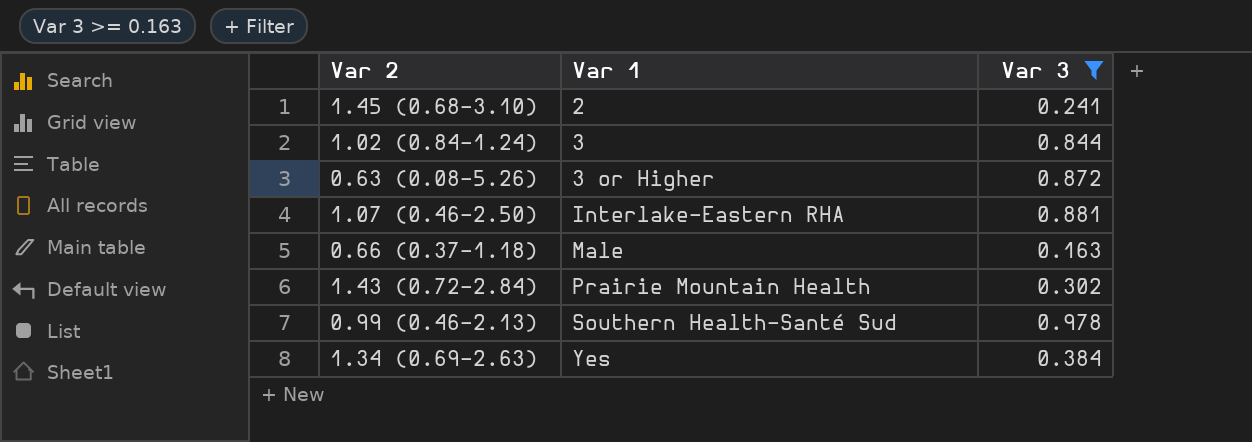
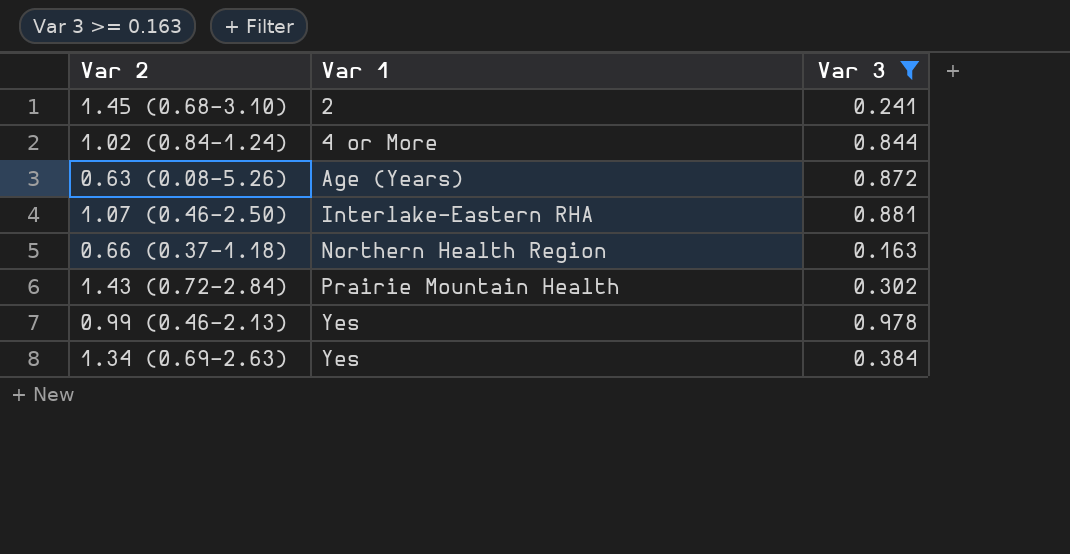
1.02 (0.84-1.24) | Var 1: 3 -> 4 or More
0.63 (0.08-5.26) | Var 1: 3 or Higher -> Age (Years)
0.66 (0.37-1.18) | Var 1: Male -> Northern Health Region
0.99 (0.46-2.13) | Var 1: Southern Health-Santé Sud -> Yes

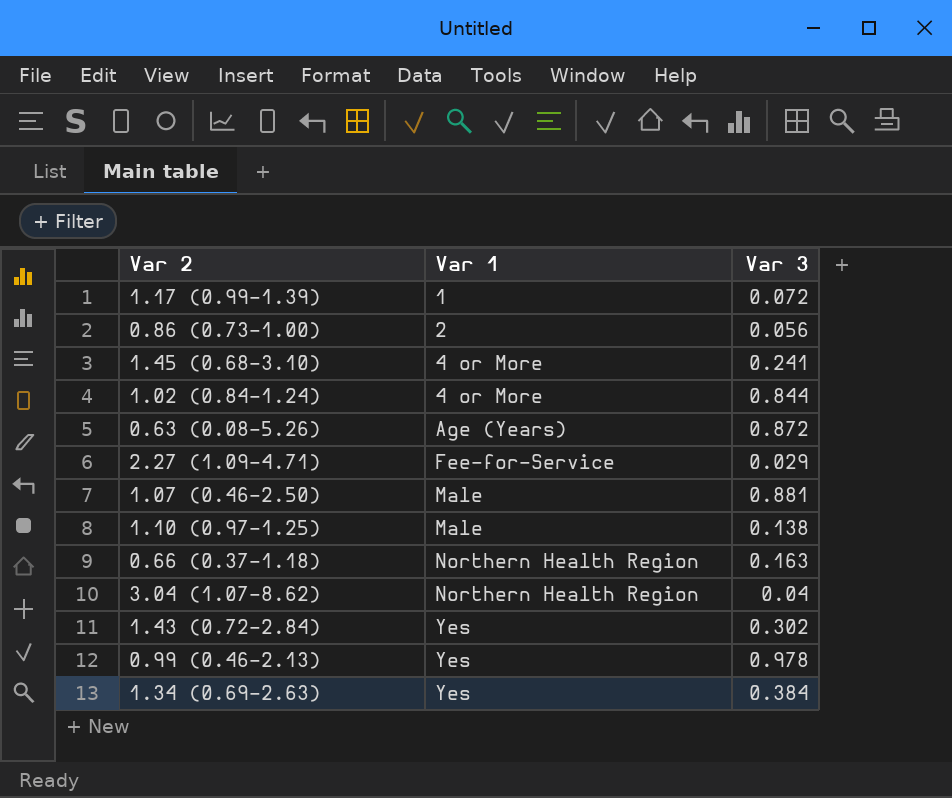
filter: Var 3 >= 0.163 -> none
1.45 (0.68-3.10) | Var 1: 2 -> 4 or More
1.07 (0.46-2.50) | Var 1: Interlake-Eastern RHA -> Male
1.43 (0.72-2.84) | Var 1: Prairie Mountain Health -> Yes

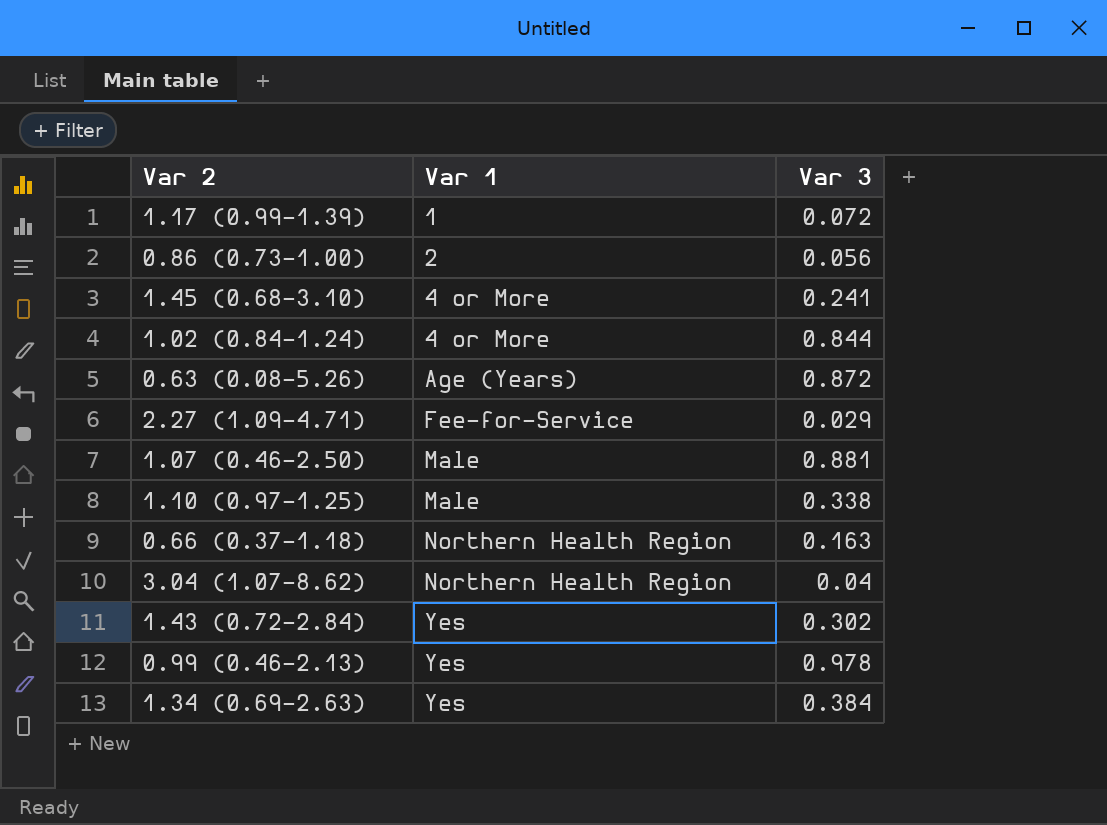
1.10 (0.97-1.25) | Var 3: 0.138 -> 0.338

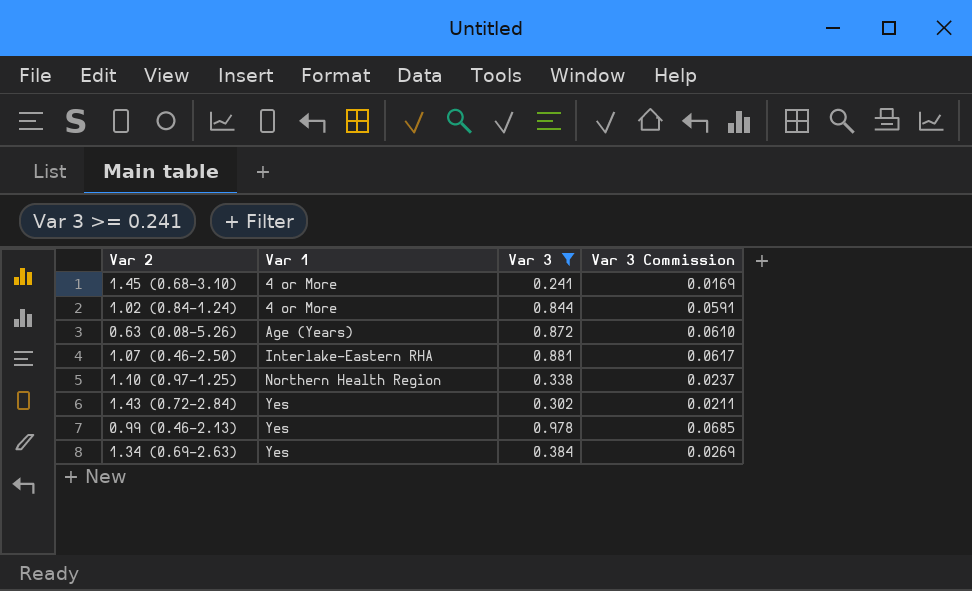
filter: none -> Var 3 >= 0.241
column Var 3 Commission | formula: none -> [Var 3] * 0.07
1.07 (0.46-2.50) | Var 1: Male -> Interlake-Eastern RHA
1.10 (0.97-1.25) | Var 1: Male -> Northern Health Region

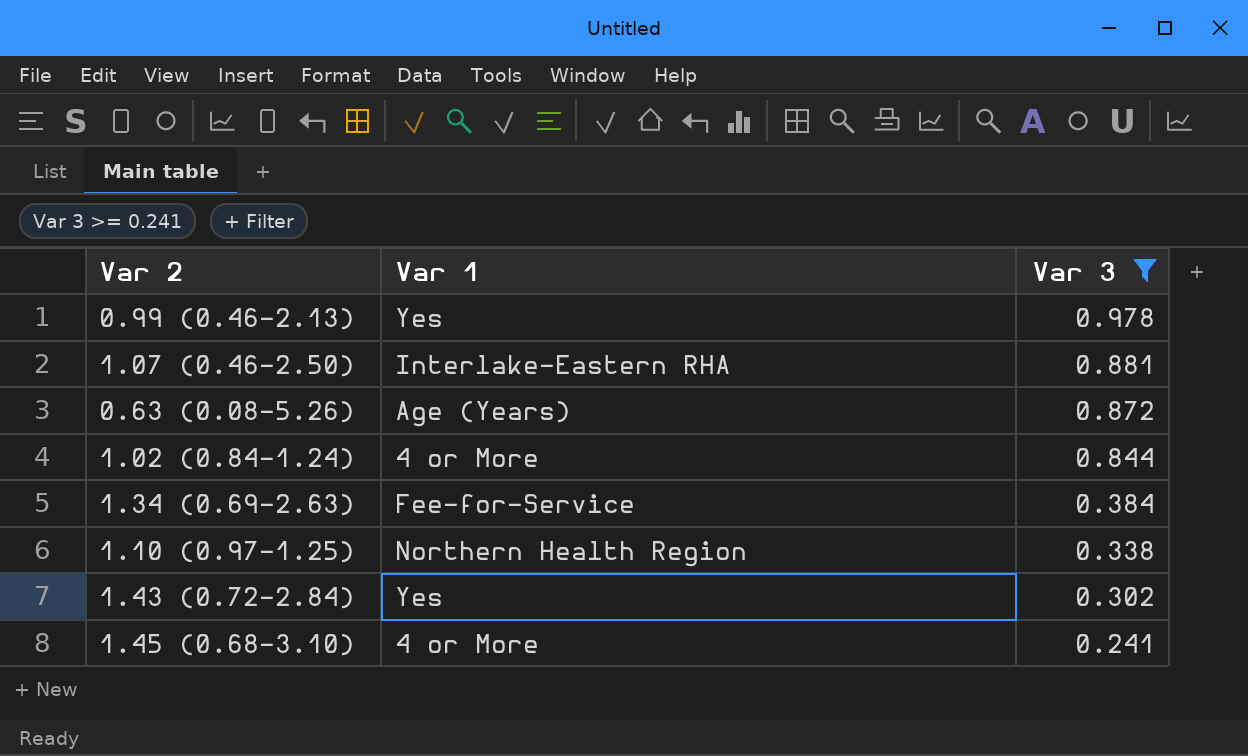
row order: Var 1 ascending -> Var 3 descending
column Var 3 Commission | formula: [Var 3] * 0.07 -> none
1.34 (0.69-2.63) | Var 1: Yes -> Fee-for-Service

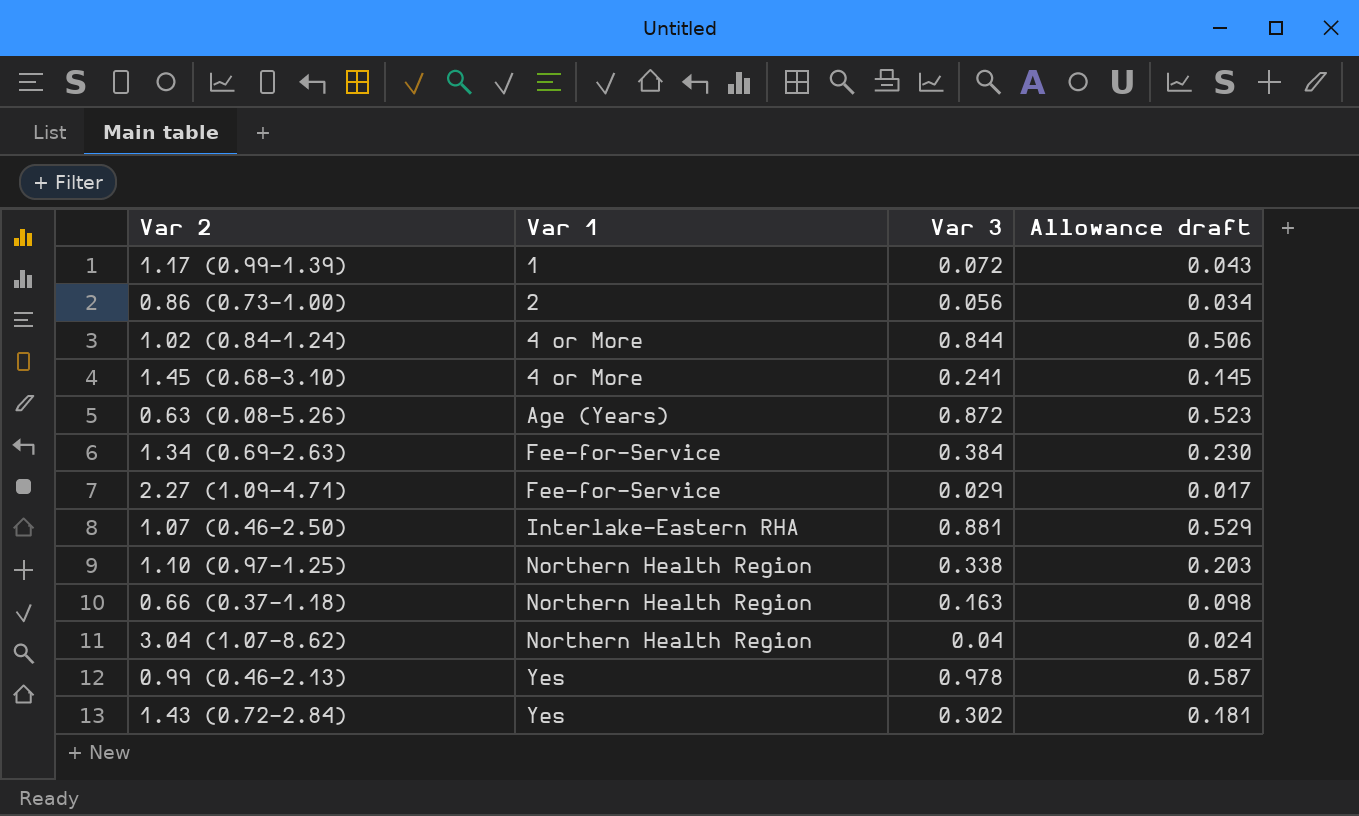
filter: Var 3 >= 0.241 -> none
row order: Var 3 descending -> Var 1 ascending
column Allowance draft | formula: none -> [Var 3] * 0.6

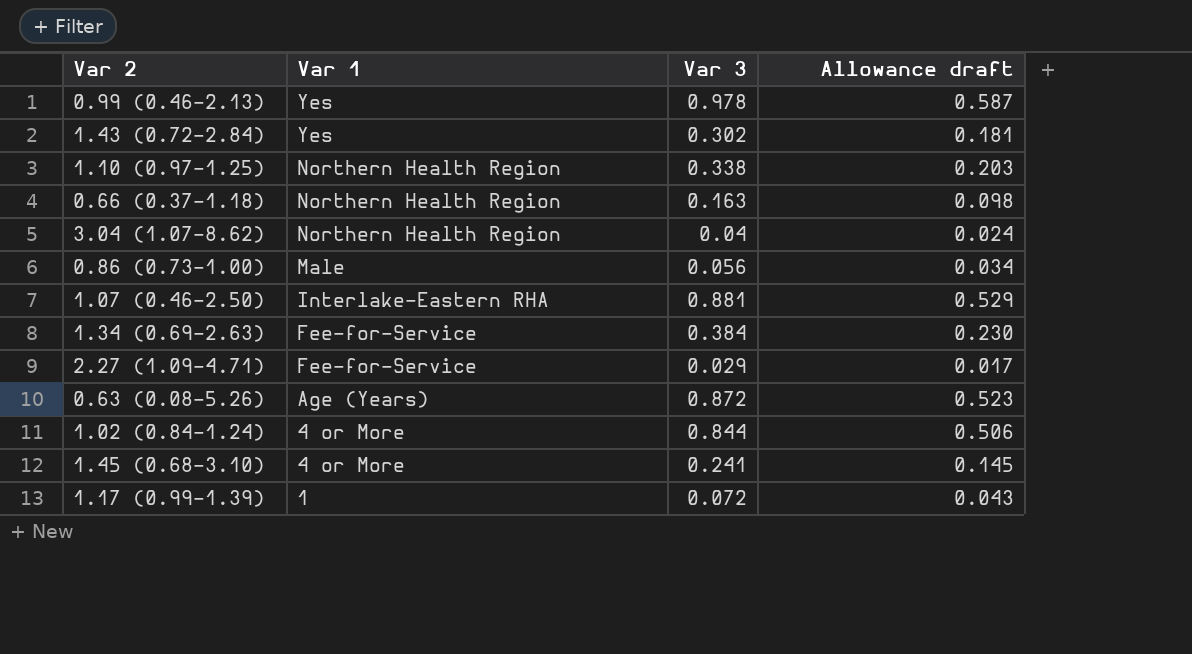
row order: Var 1 ascending -> Var 1 descending
0.86 (0.73-1.00) | Var 1: 2 -> Male

